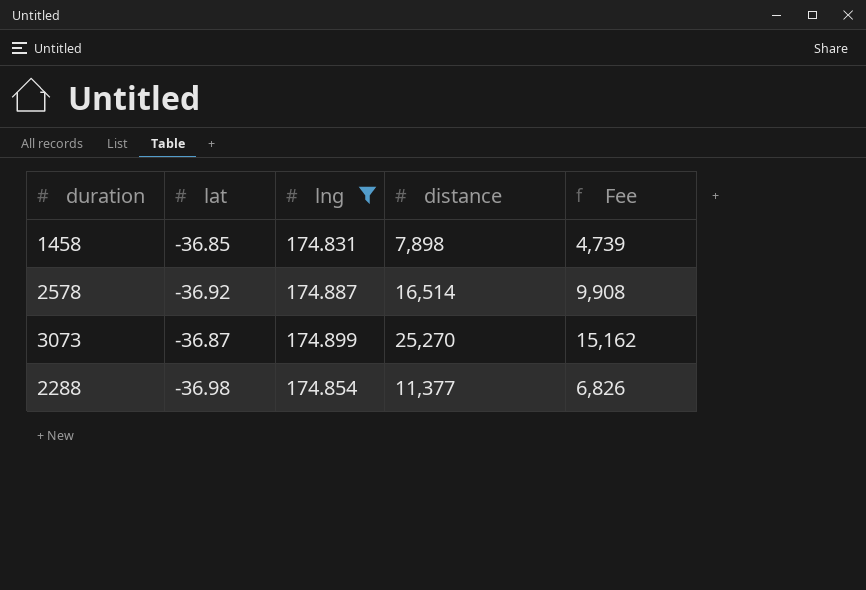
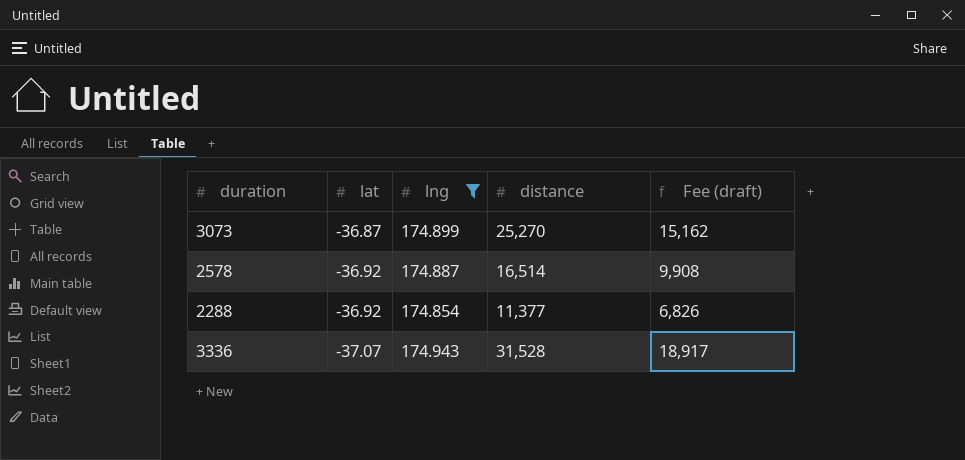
row order: none -> lat descending
column name: Fee -> Fee (draft)
row 1458: -36.85 | 174.831 | 7,898 | 4,739 -> none
2288 | lat: -36.98 -> -36.92
row 3336: none -> -37.07 | 174.943 | 31,528 | 18,917

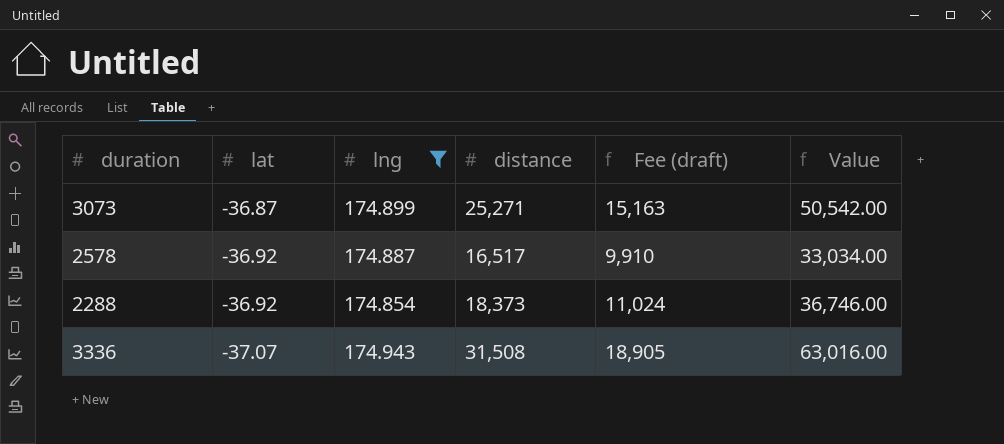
column Value | formula: none -> [distance] * 2
3073 | distance: 25,270 -> 25,271
3073 | Fee (draft): 15,162 -> 15,163
2578 | distance: 16,514 -> 16,517
2578 | Fee (draft): 9,908 -> 9,910
2288 | distance: 11,377 -> 18,373
2288 | Fee (draft): 6,826 -> 11,024
3336 | distance: 31,528 -> 31,508
3336 | Fee (draft): 18,917 -> 18,905

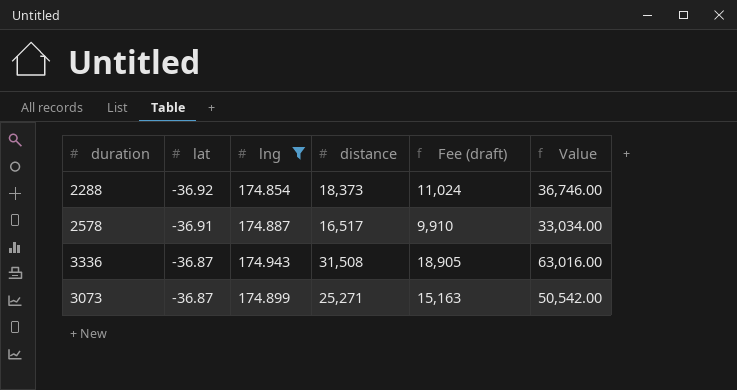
row order: lat descending -> lat ascending
2578 | lat: -36.92 -> -36.91
3336 | lat: -37.07 -> -36.87

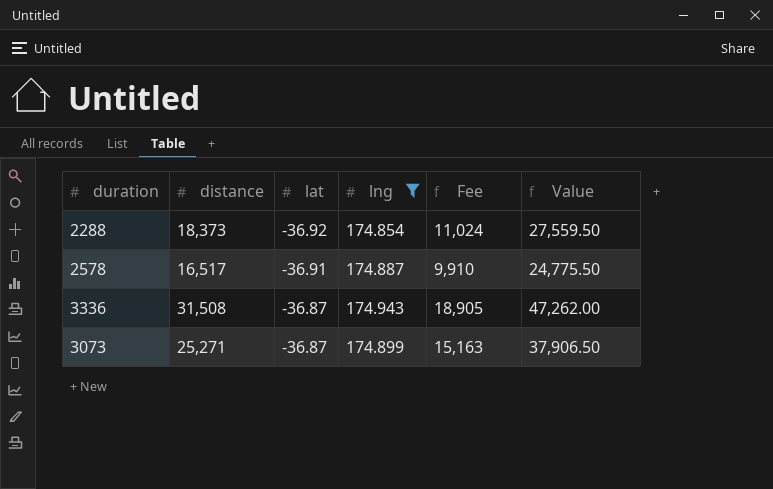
column distance | position: 4 -> 2
column name: Fee (draft) -> Fee
column Value | formula: [distance] * 2 -> [distance] * 1.5

